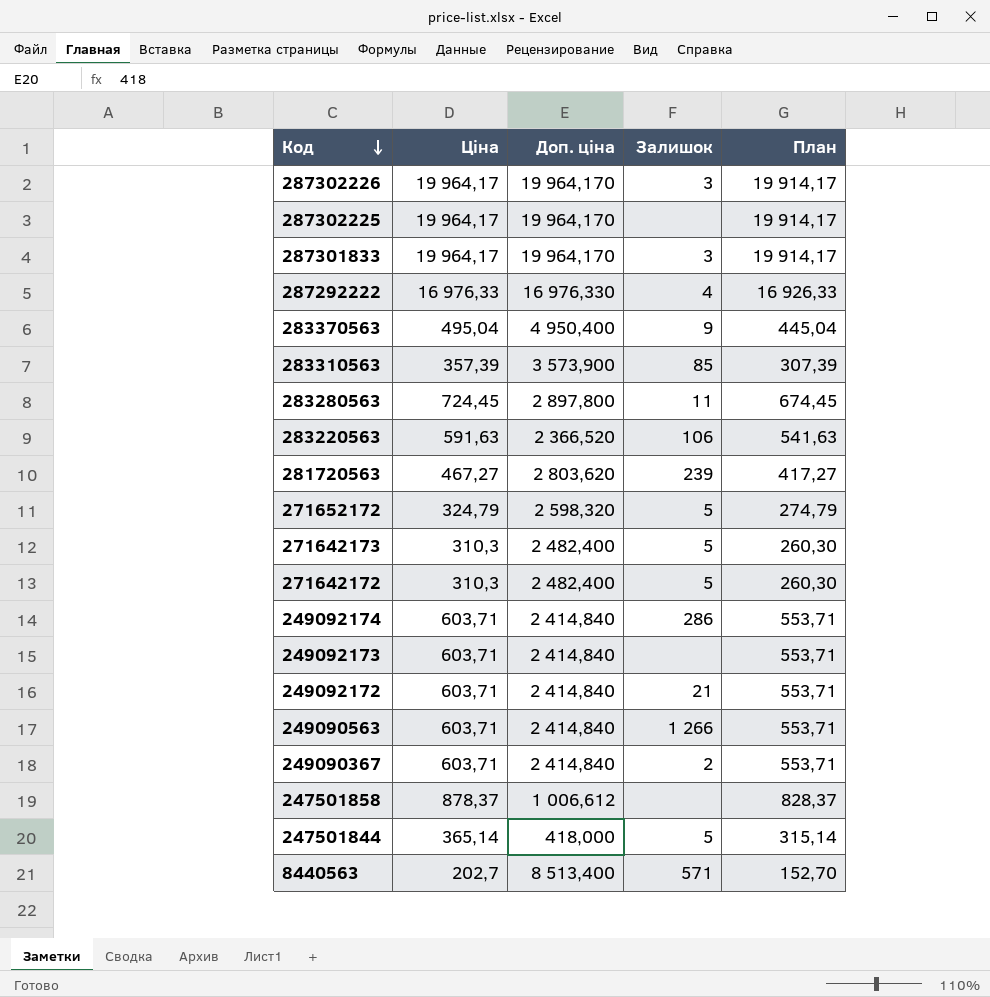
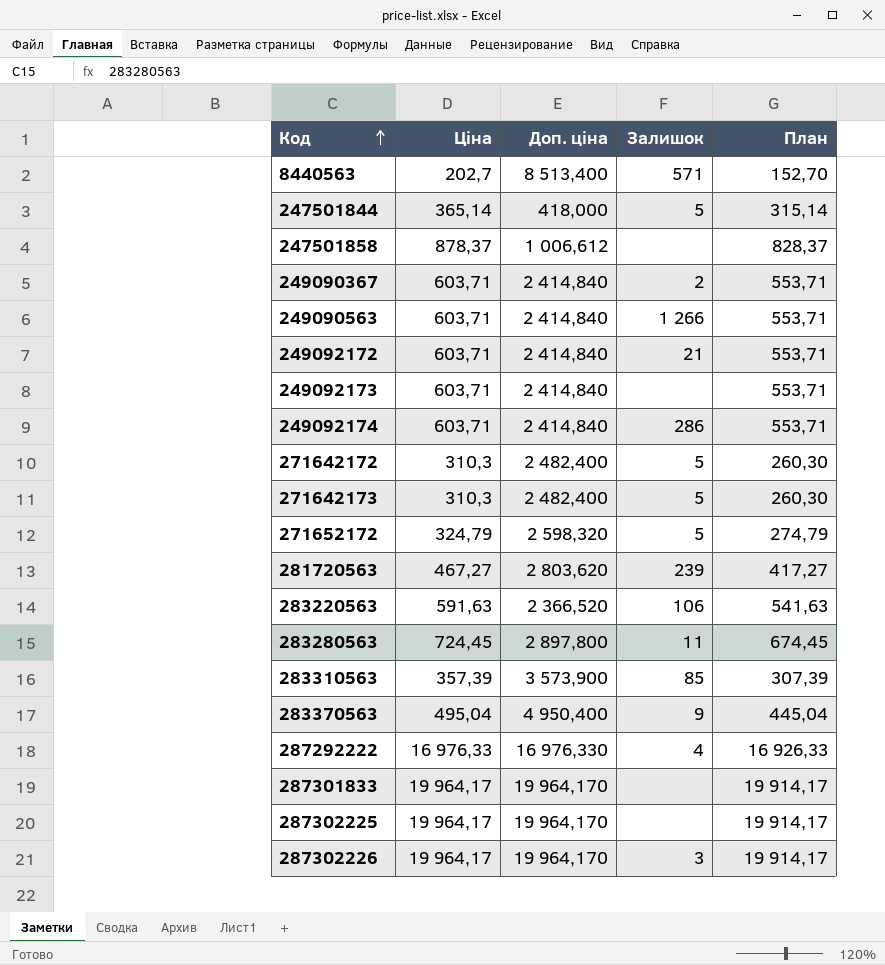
row order: Код descending -> Код ascending
287301833 | Залишок: 3 -> none

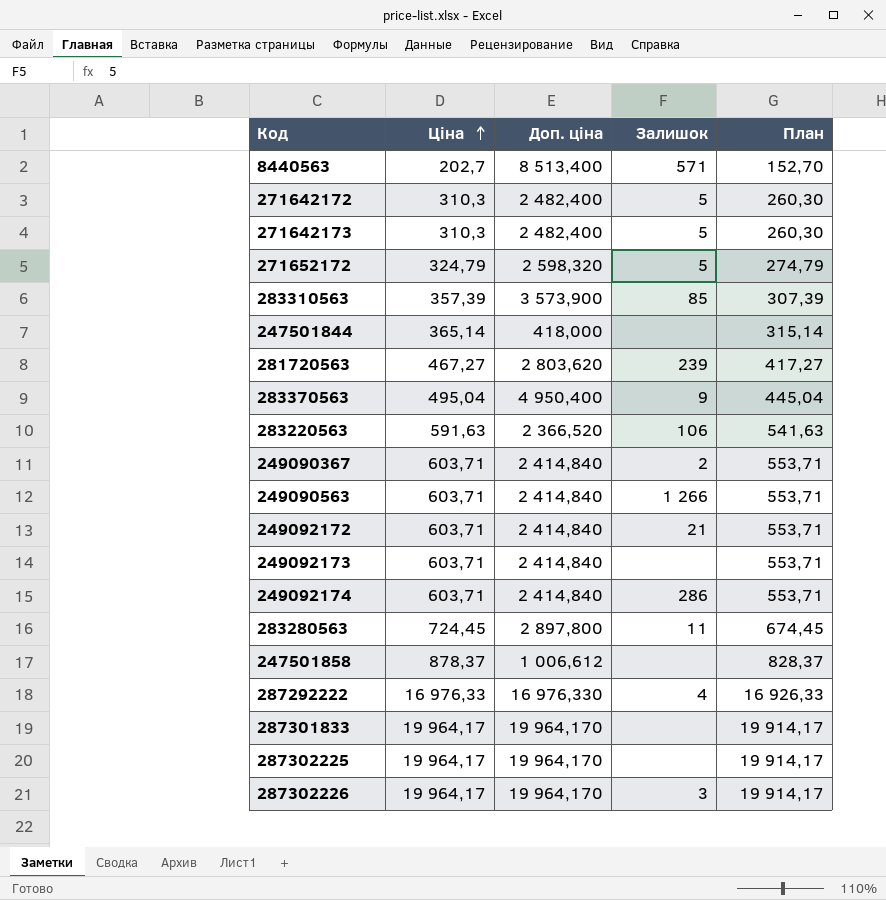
row order: Код ascending -> Ціна ascending
247501844 | Залишок: 5 -> none

